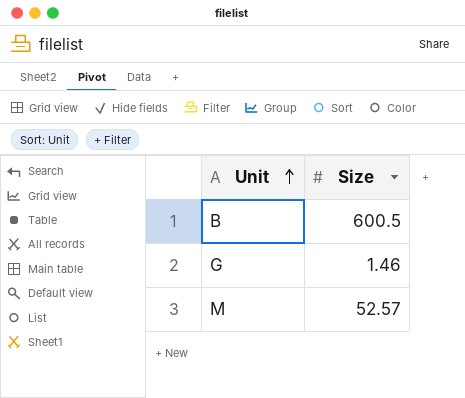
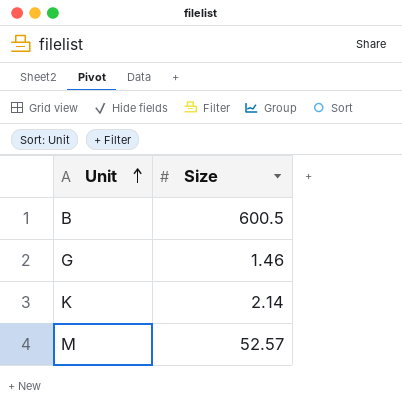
row K: none -> 2.14

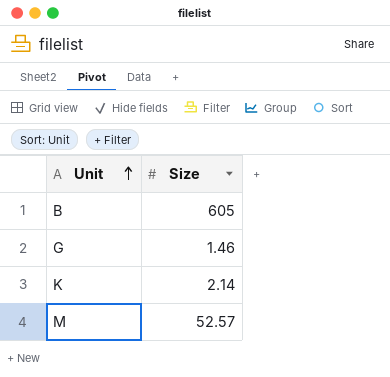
B | Size: 600.5 -> 605

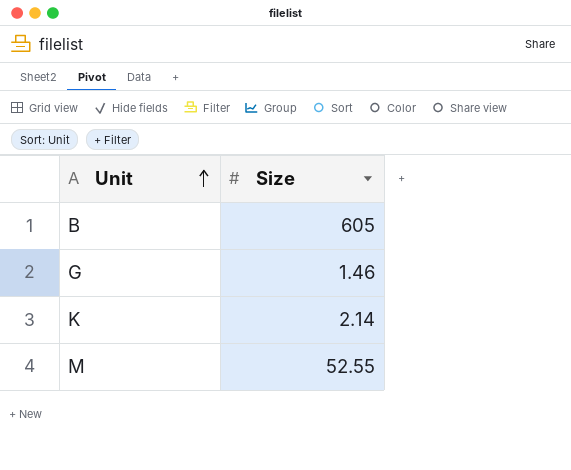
M | Size: 52.57 -> 52.55

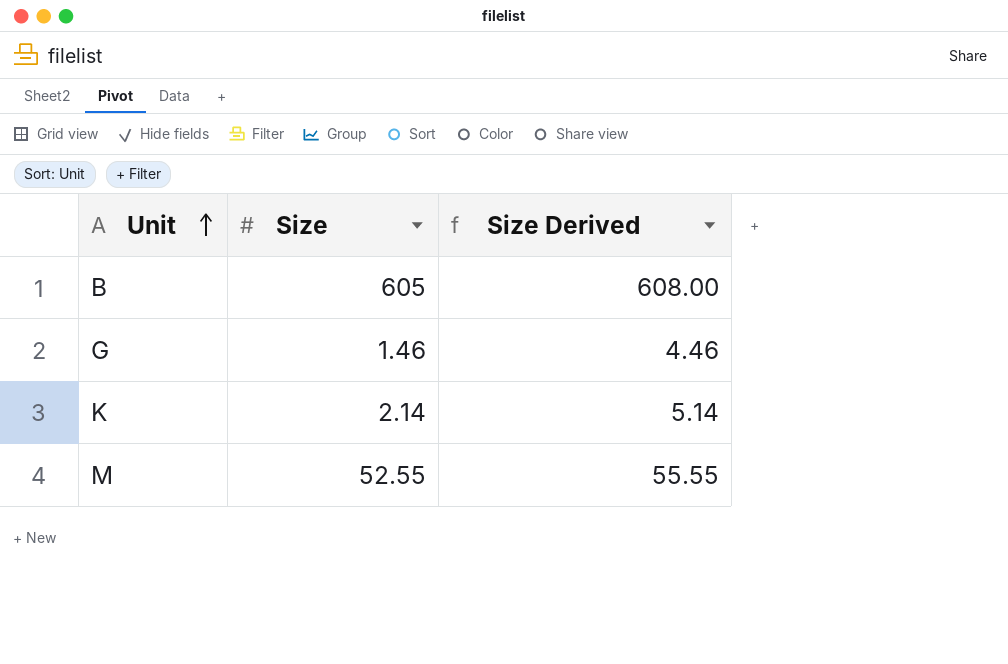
column Size Derived | formula: none -> [Size] + 3

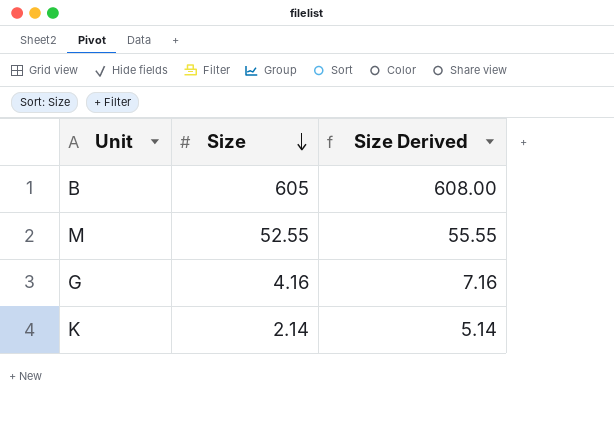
row order: Unit ascending -> Size descending
G | Size: 1.46 -> 4.16
G | Size Derived: 4.46 -> 7.16

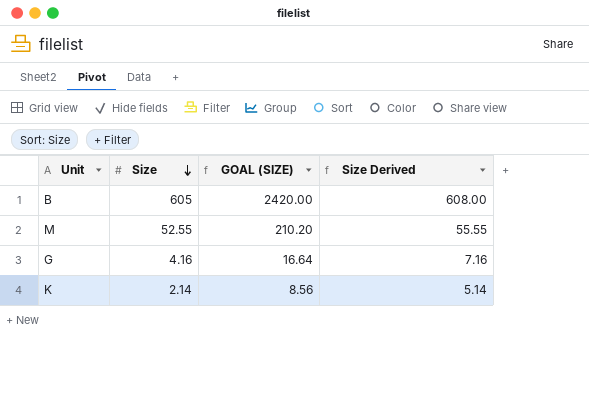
column GOAL (SIZE) | formula: none -> [Size] * 4

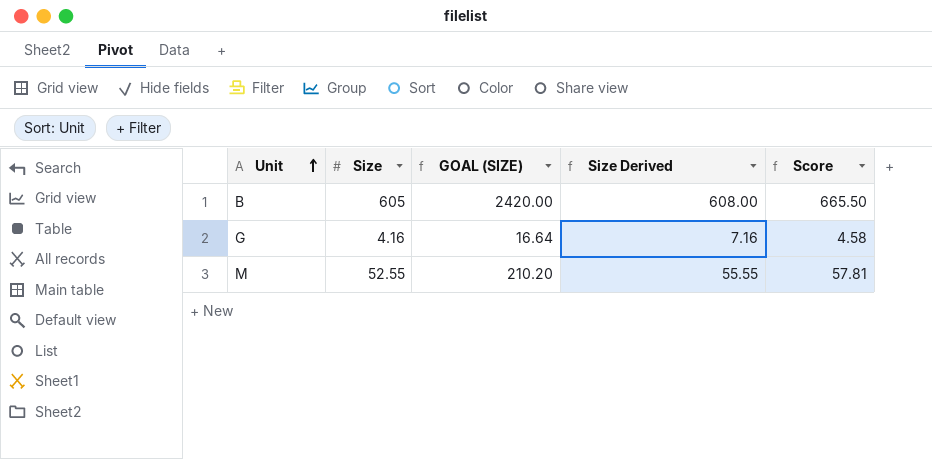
row order: Size descending -> Unit ascending
column Score | formula: none -> [Size] * 1.1
row K: 2.14 | 8.56 | 5.14 -> none

